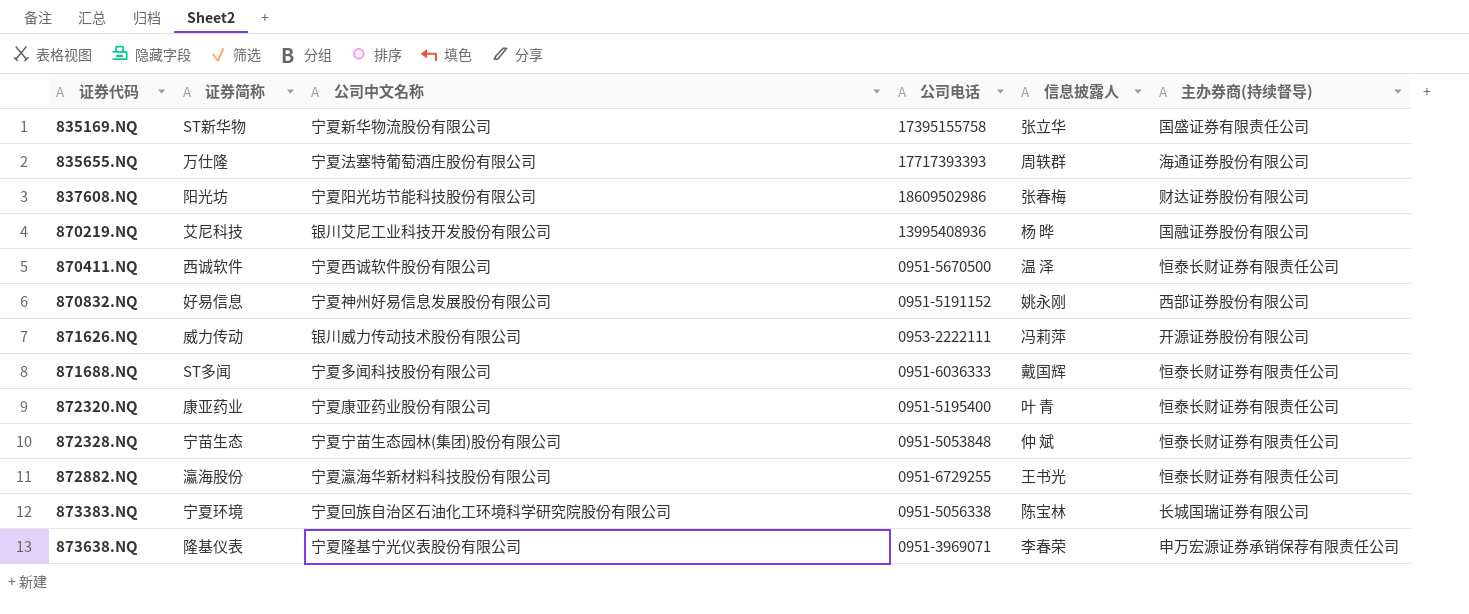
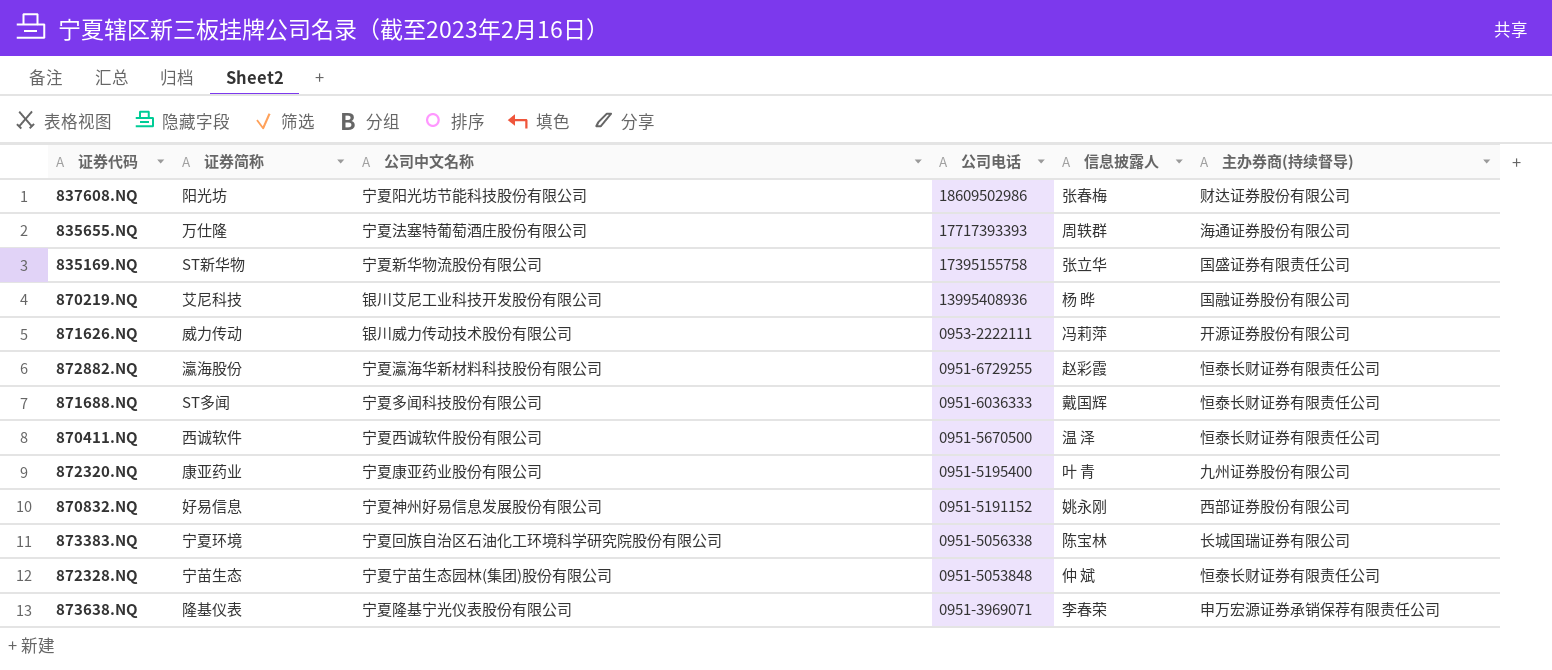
row order: 证券代码 ascending -> 公司电话 descending
872882.NQ | 信息披露人: 王书光 -> 赵彩霞
872320.NQ | 主办券商(持续督导): 恒泰长财证券有限责任公司 -> 九州证券股份有限公司

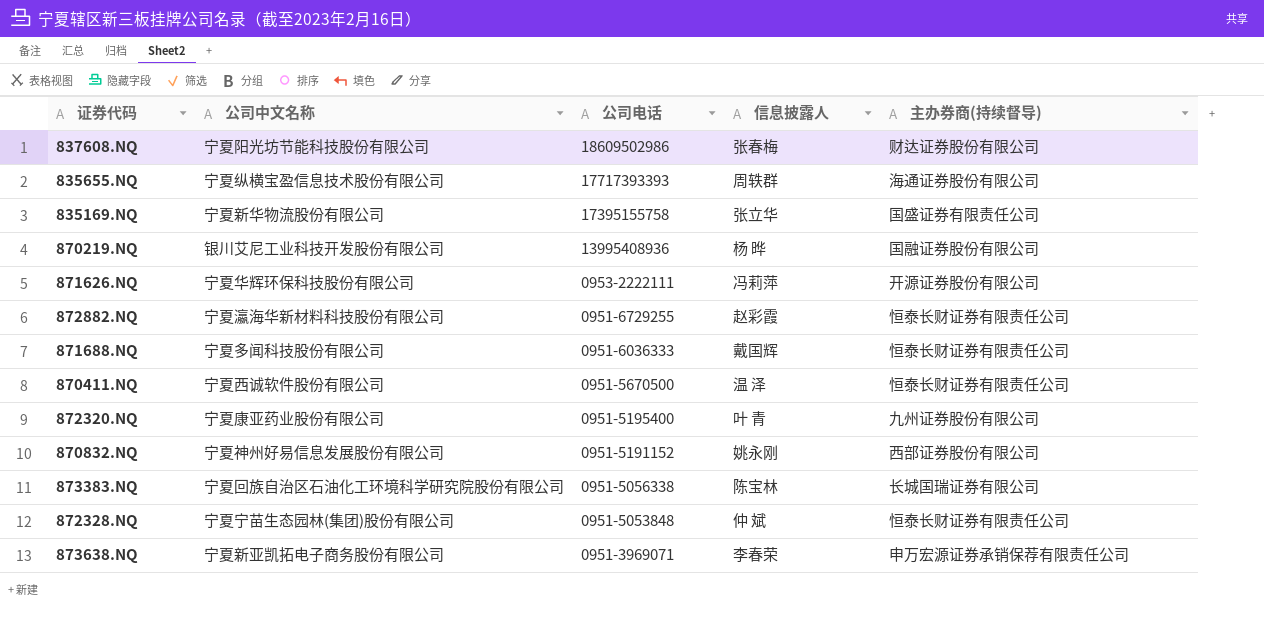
column 证券简称 | position: 2 -> none
835655.NQ | 公司中文名称: 宁夏法塞特葡萄酒庄股份有限公司 -> 宁夏纵横宝盈信息技术股份有限公司
871626.NQ | 公司中文名称: 银川威力传动技术股份有限公司 -> 宁夏华辉环保科技股份有限公司
873638.NQ | 公司中文名称: 宁夏隆基宁光仪表股份有限公司 -> 宁夏新亚凯拓电子商务股份有限公司

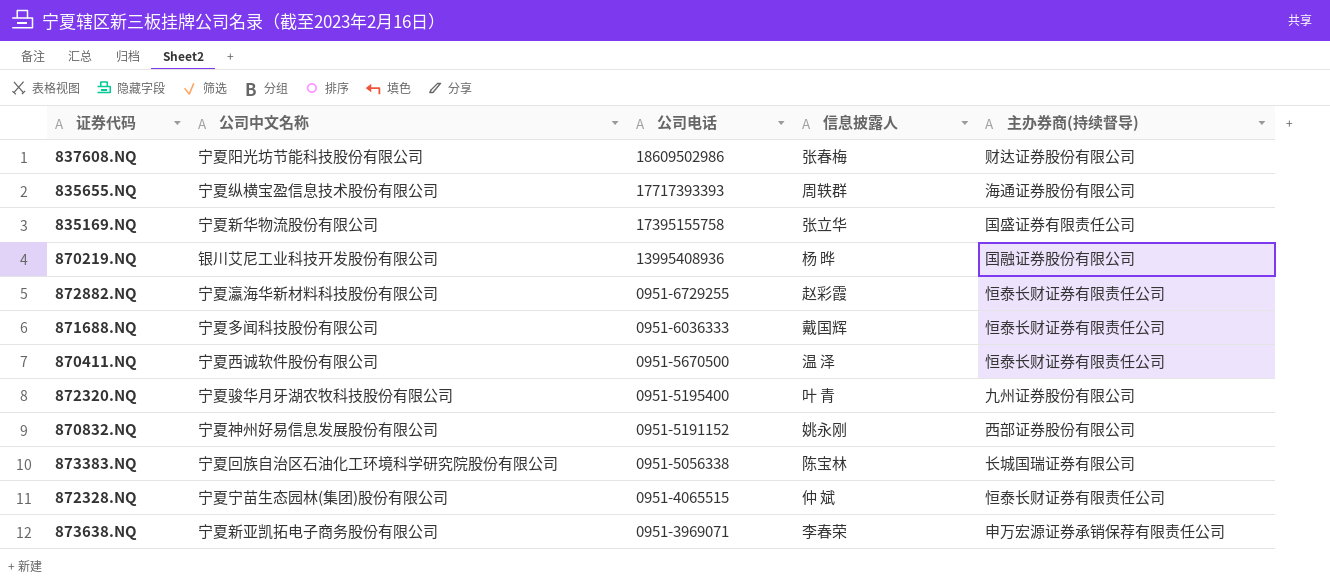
row 871626.NQ: 宁夏华辉环保科技股份有限公司 | 0953-2222111 | 冯莉萍 | 开源证券股份有限公司 -> none
872320.NQ | 公司中文名称: 宁夏康亚药业股份有限公司 -> 宁夏骏华月牙湖农牧科技股份有限公司
872328.NQ | 公司电话: 0951-5053848 -> 0951-4065515

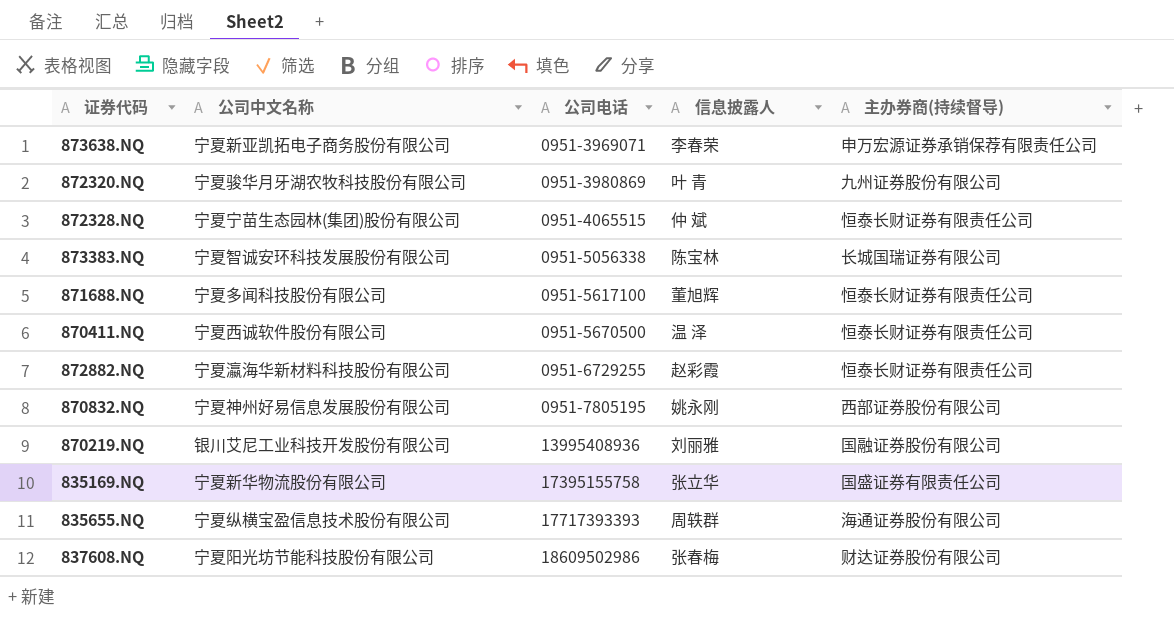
row order: 公司电话 descending -> 公司电话 ascending
872320.NQ | 公司电话: 0951-5195400 -> 0951-3980869
873383.NQ | 公司中文名称: 宁夏回族自治区石油化工环境科学研究院股份有限公司 -> 宁夏智诚安环科技发展股份有限公司
871688.NQ | 公司电话: 0951-6036333 -> 0951-5617100
871688.NQ | 信息披露人: 戴国辉 -> 董旭辉
870832.NQ | 公司电话: 0951-5191152 -> 0951-7805195
870219.NQ | 信息披露人: 杨 晔 -> 刘丽雅

